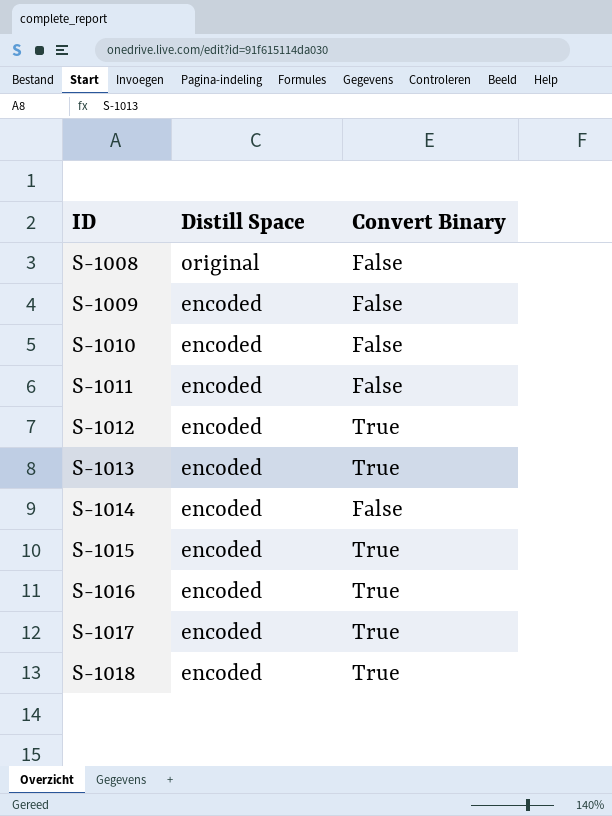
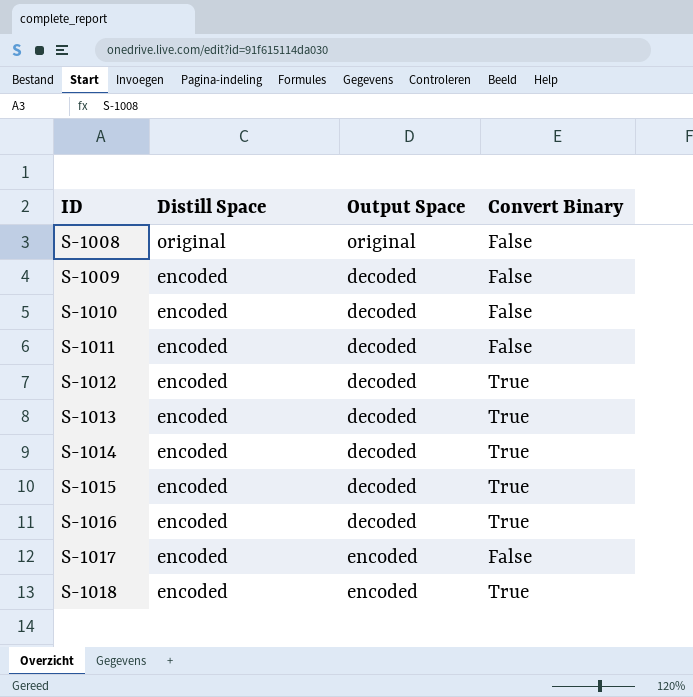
column Output Space | position: none -> 3
S-1014 | Convert Binary: False -> True
S-1017 | Convert Binary: True -> False

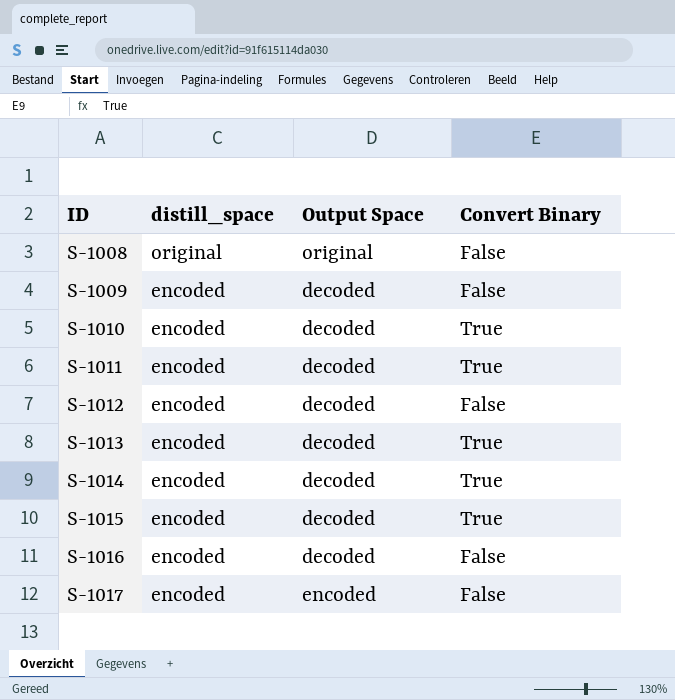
column name: Distill Space -> distill_space
row S-1018: encoded | encoded | True -> none
S-1010 | Convert Binary: False -> True
S-1011 | Convert Binary: False -> True
S-1012 | Convert Binary: True -> False
S-1016 | Convert Binary: True -> False

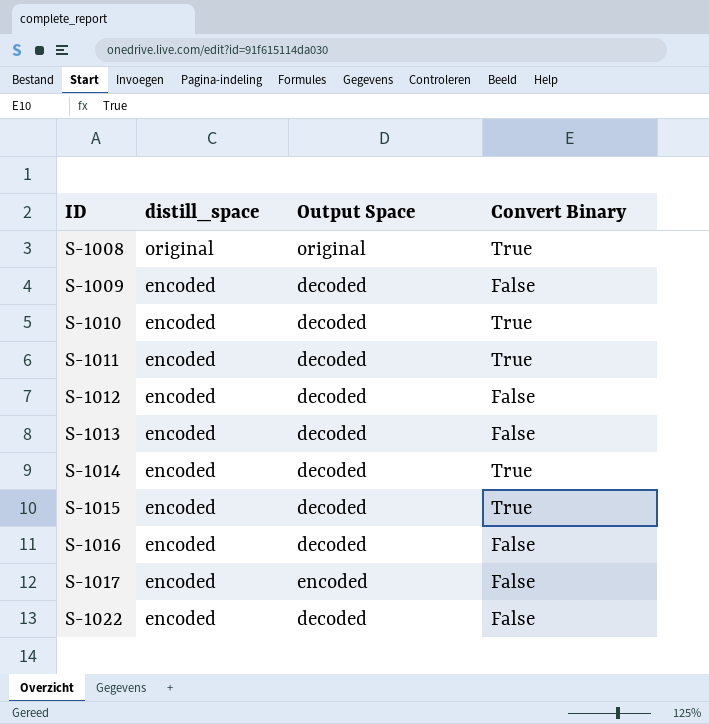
S-1008 | Convert Binary: False -> True
S-1013 | Convert Binary: True -> False
row S-1022: none -> encoded | decoded | False

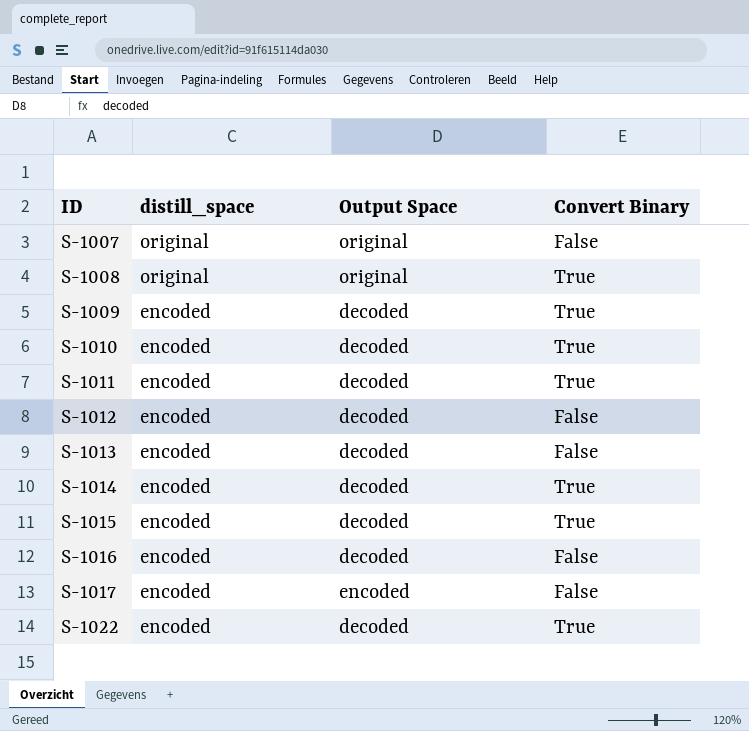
row S-1007: none -> original | original | False
S-1009 | Convert Binary: False -> True
S-1022 | Convert Binary: False -> True

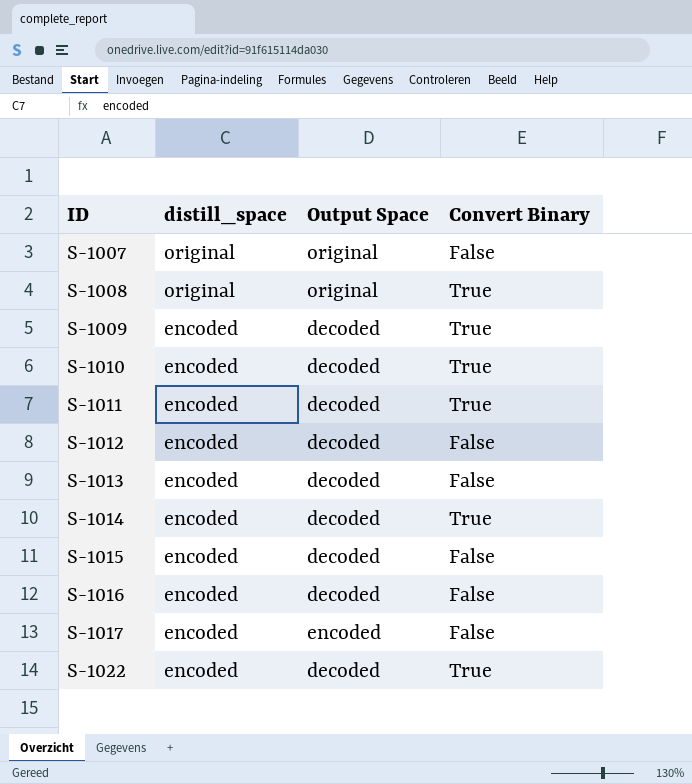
S-1015 | Convert Binary: True -> False

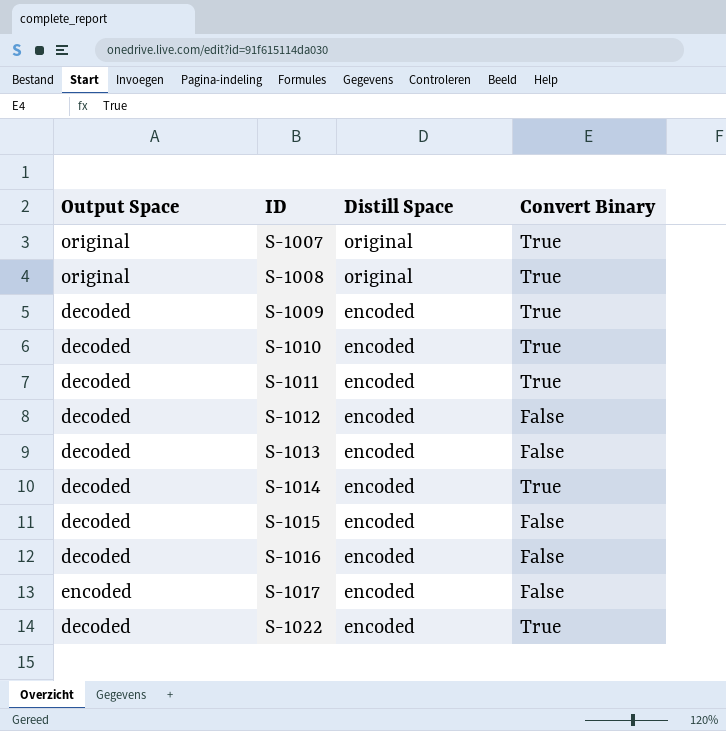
column Output Space | position: 3 -> 1
column name: distill_space -> Distill Space
S-1007 | Convert Binary: False -> True

